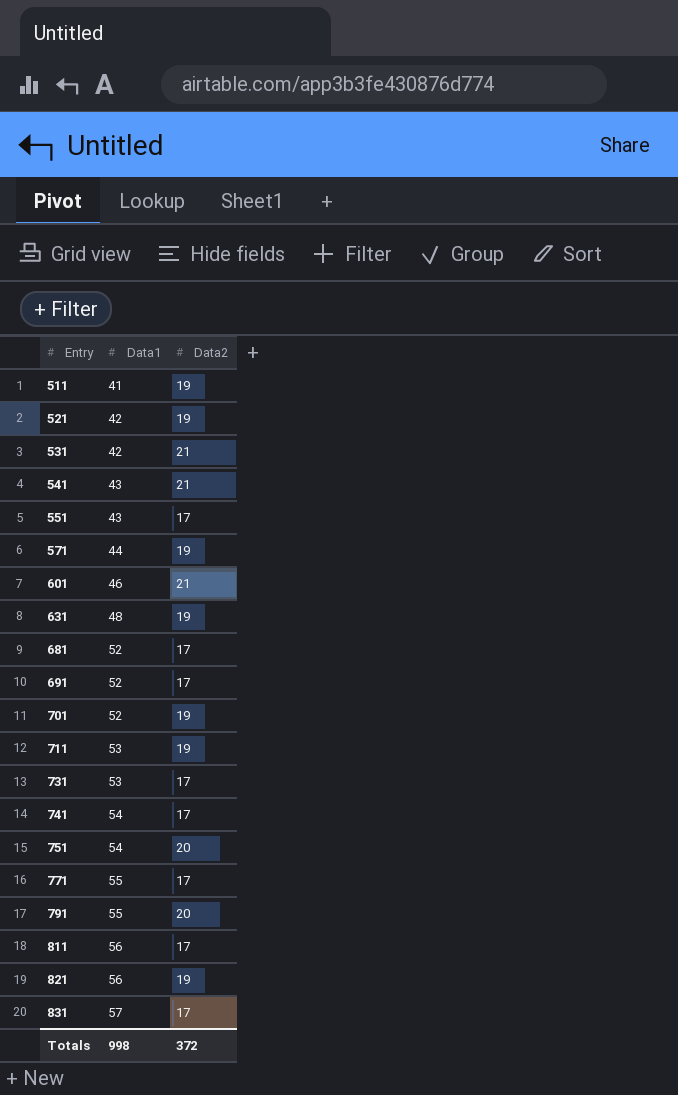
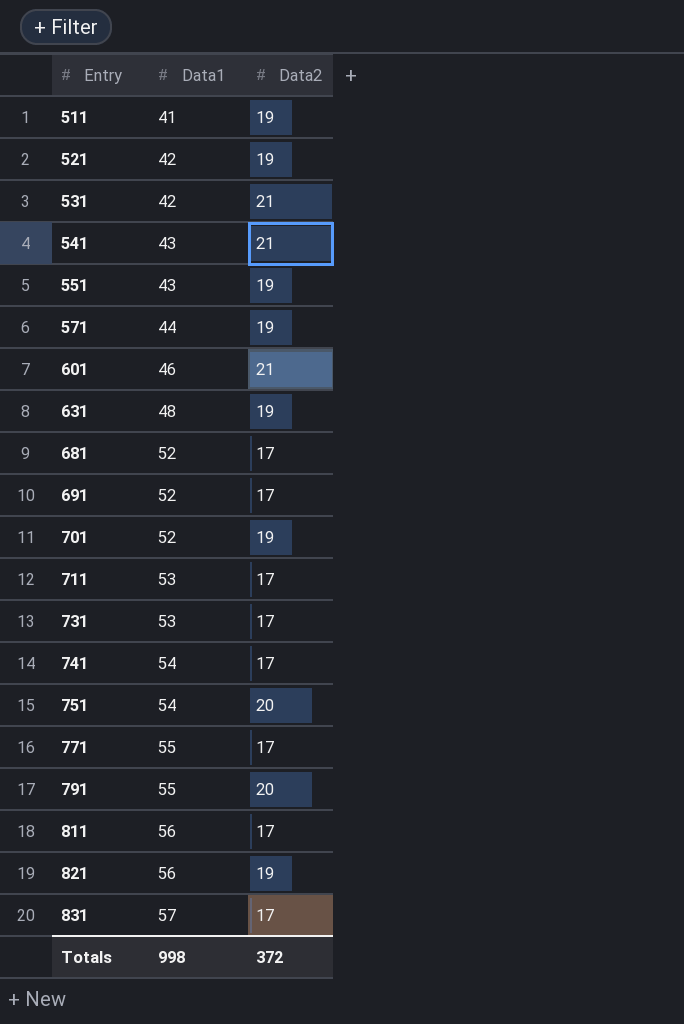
551 | Data2: 17 -> 19
711 | Data2: 19 -> 17

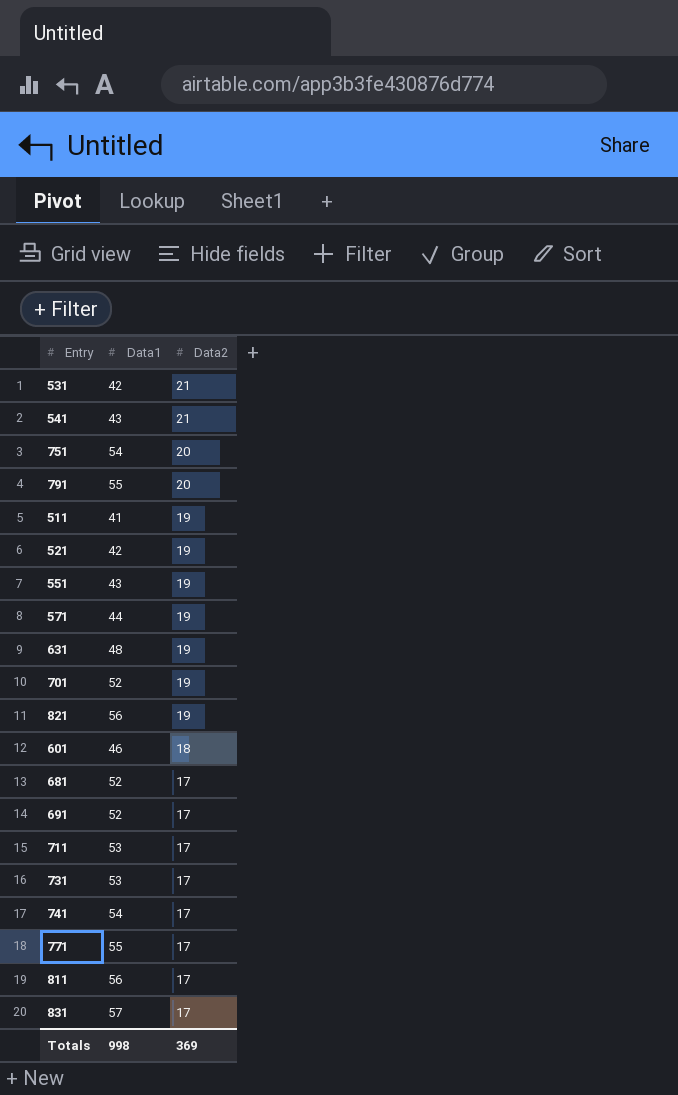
row order: Entry ascending -> Data2 descending
601 | Data2: 21 -> 18
Totals | Data2: 372 -> 369

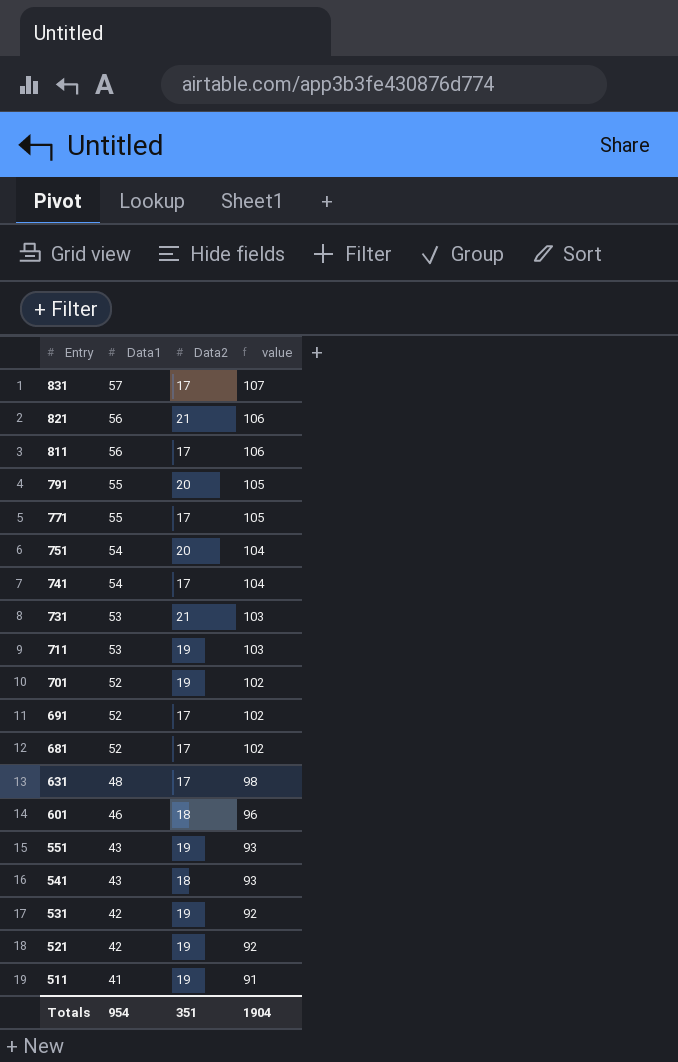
row order: Data2 descending -> Entry descending
column value | formula: none -> [Data1] + 50
row 571: 44 | 19 -> none
821 | Data2: 19 -> 21
731 | Data2: 17 -> 21
711 | Data2: 17 -> 19
631 | Data2: 19 -> 17
541 | Data2: 21 -> 18
531 | Data2: 21 -> 19
Totals | Data1: 998 -> 954
Totals | Data2: 369 -> 351

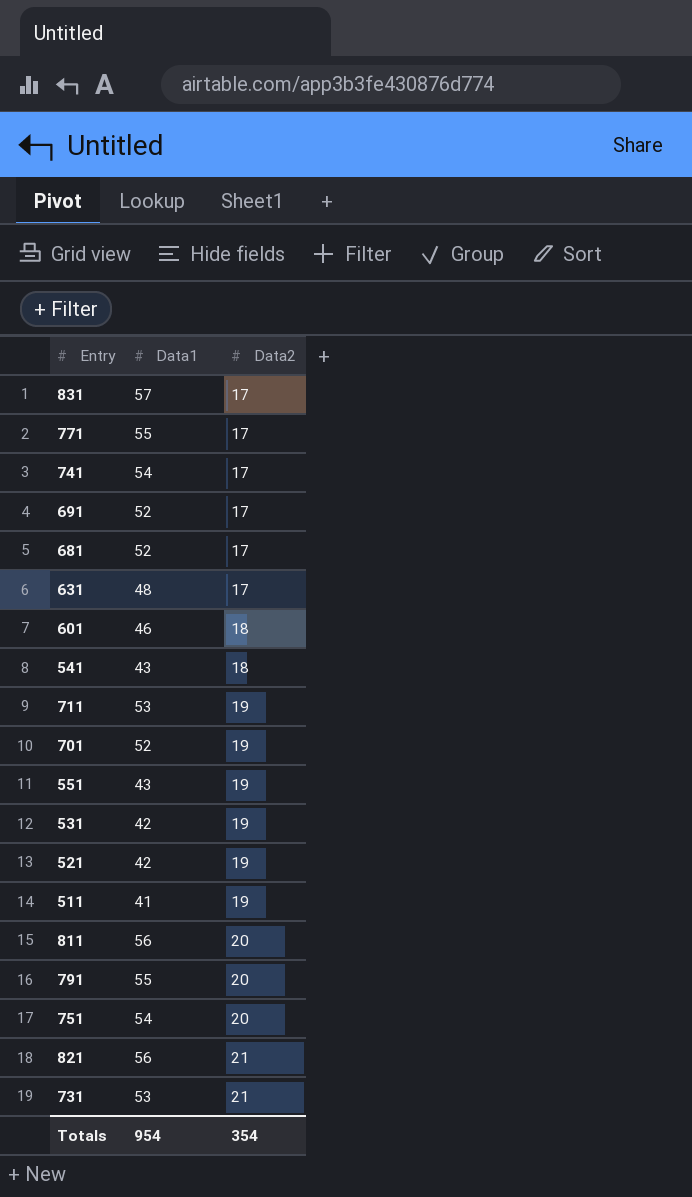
row order: Entry descending -> Data2 ascending
column value | formula: [Data1] + 50 -> none
811 | Data2: 17 -> 20
Totals | Data2: 351 -> 354

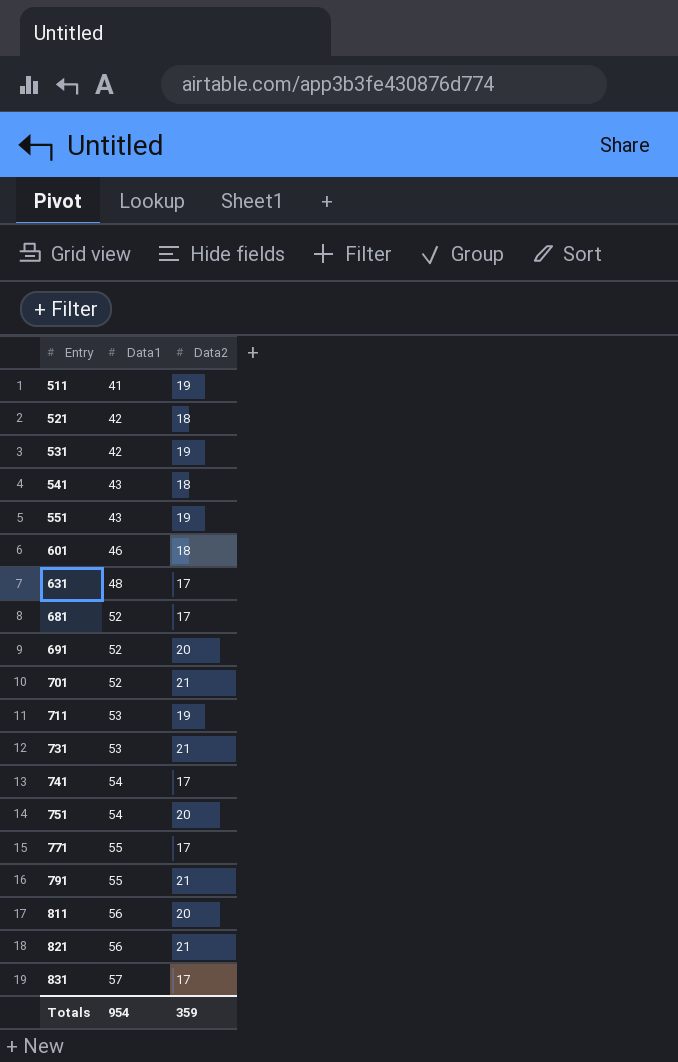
row order: Data2 ascending -> Entry ascending
521 | Data2: 19 -> 18
691 | Data2: 17 -> 20
701 | Data2: 19 -> 21
791 | Data2: 20 -> 21
Totals | Data2: 354 -> 359

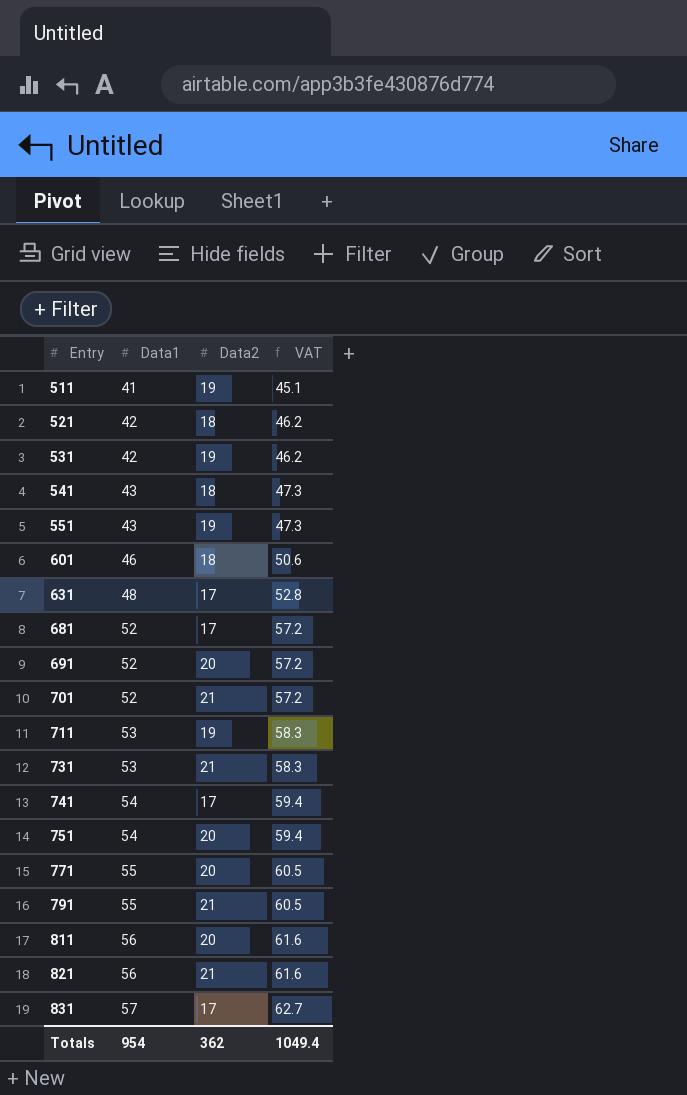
column VAT | formula: none -> [Data1] * 1.1
771 | Data2: 17 -> 20
Totals | Data2: 359 -> 362

